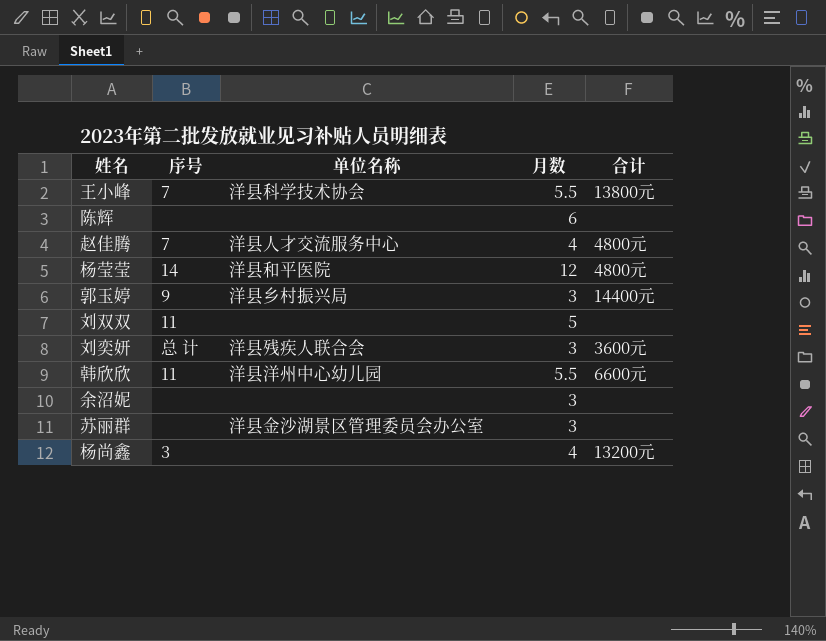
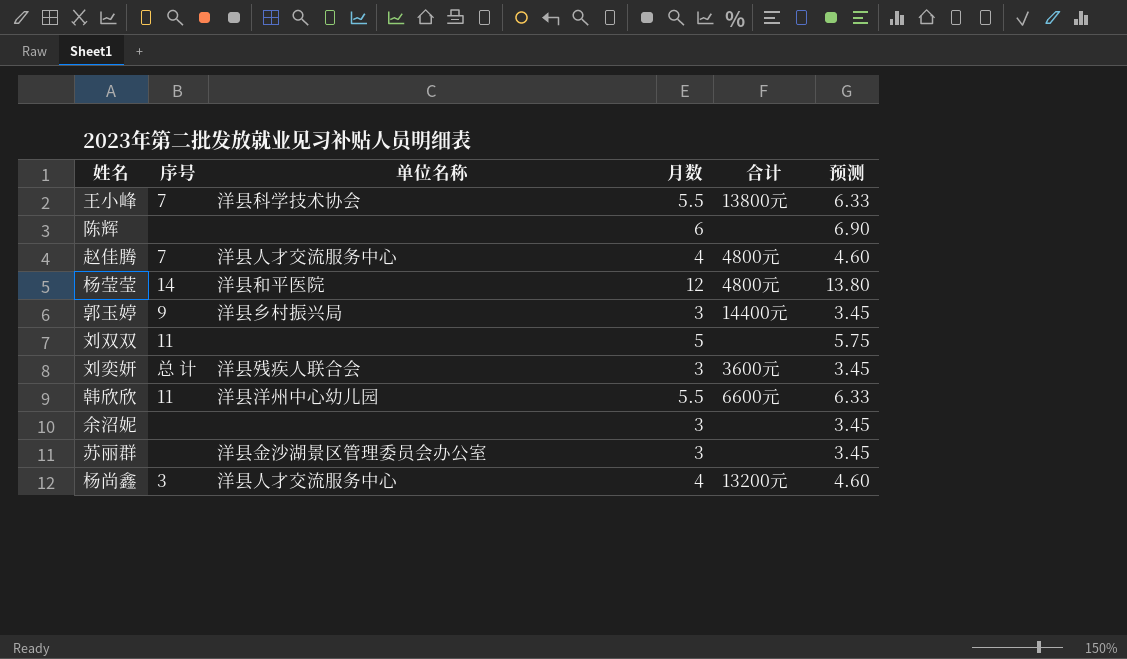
column 预测 | formula: none -> [月数] * 1.15
杨尚鑫 | 单位名称: none -> 洋县人才交流服务中心

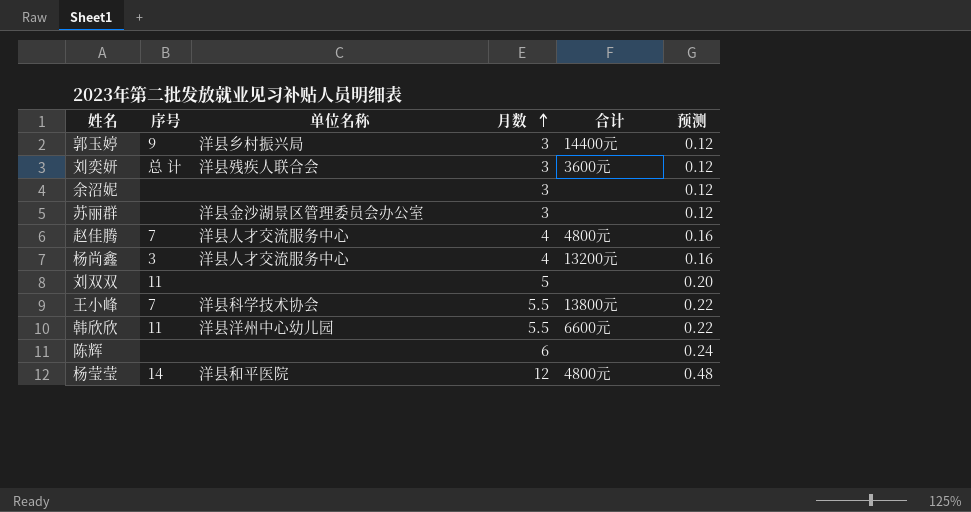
row order: none -> 月数 ascending
column 预测 | formula: [月数] * 1.15 -> [月数] * 0.04

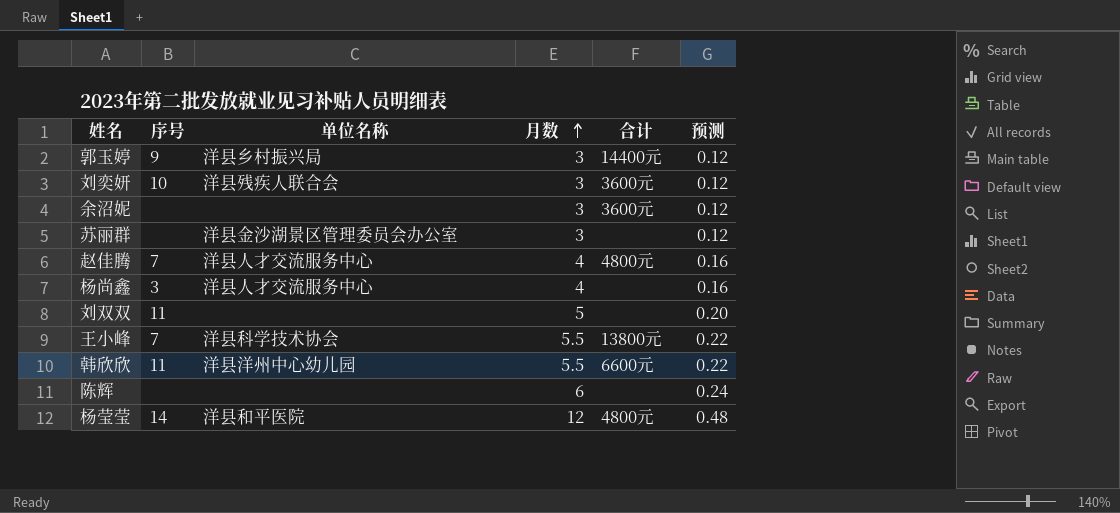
刘奕妍 | 序号: 总 计 -> 10
余沼妮 | 合计: none -> 3600元
杨尚鑫 | 合计: 13200元 -> none

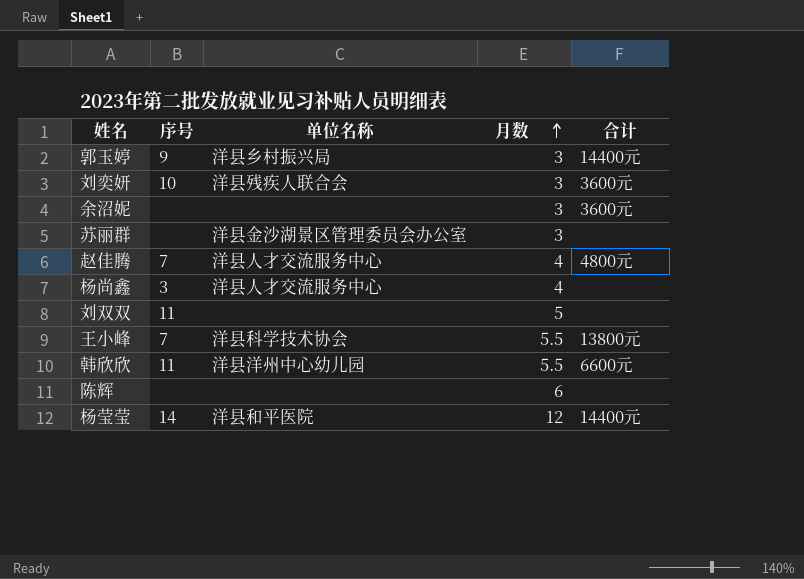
column 预测 | formula: [月数] * 0.04 -> none
杨莹莹 | 合计: 4800元 -> 14400元

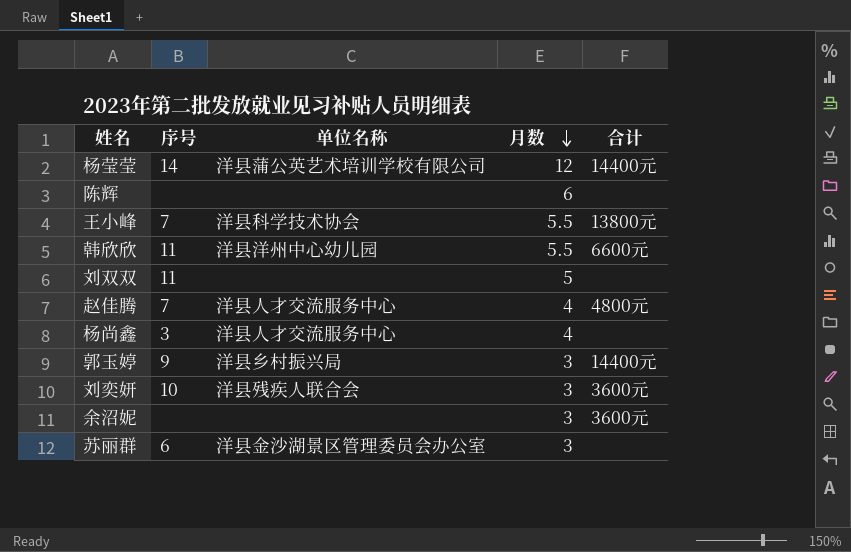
row order: 月数 ascending -> 月数 descending
杨莹莹 | 单位名称: 洋县和平医院 -> 洋县蒲公英艺术培训学校有限公司
苏丽群 | 序号: none -> 6

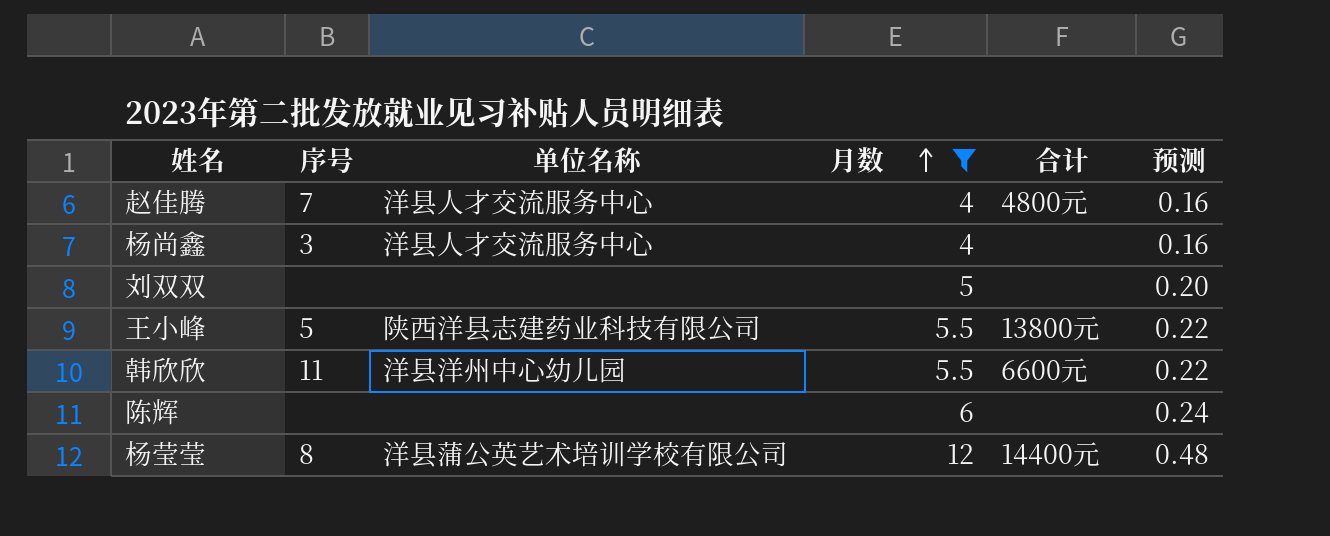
filter: none -> 月数 != 3
row order: 月数 descending -> 月数 ascending
column 预测 | formula: none -> [月数] * 0.04
刘双双 | 序号: 11 -> none
王小峰 | 序号: 7 -> 5
王小峰 | 单位名称: 洋县科学技术协会 -> 陕西洋县志建药业科技有限公司
杨莹莹 | 序号: 14 -> 8

